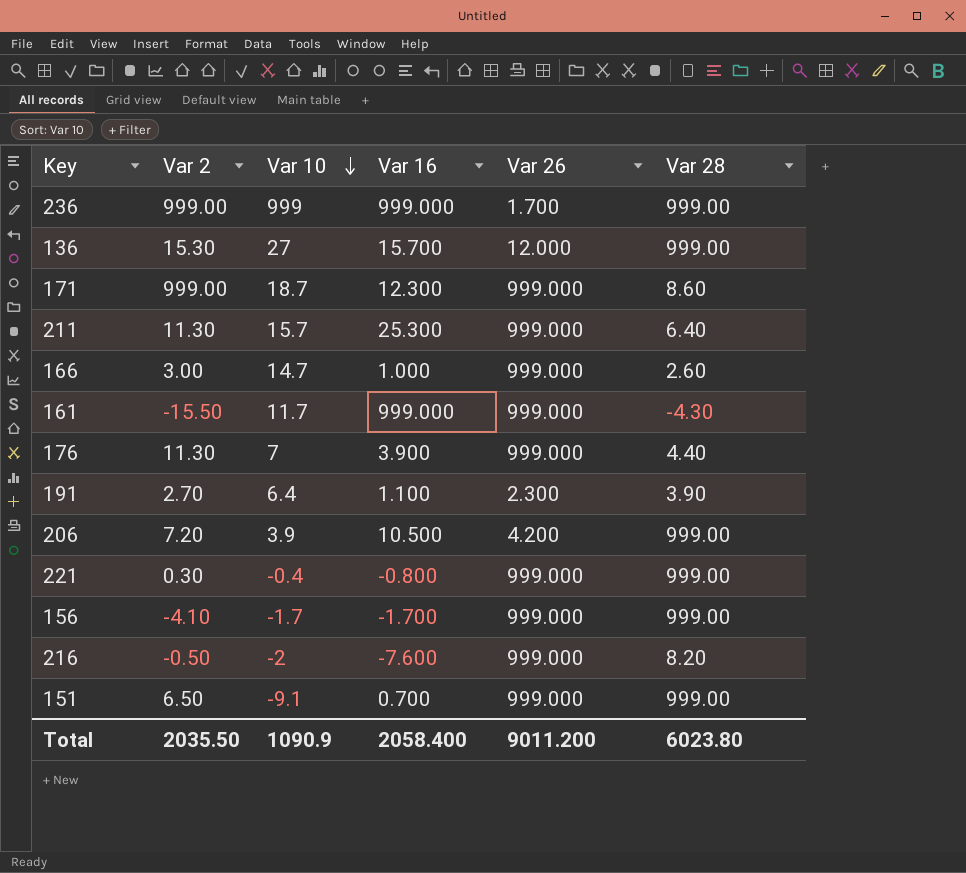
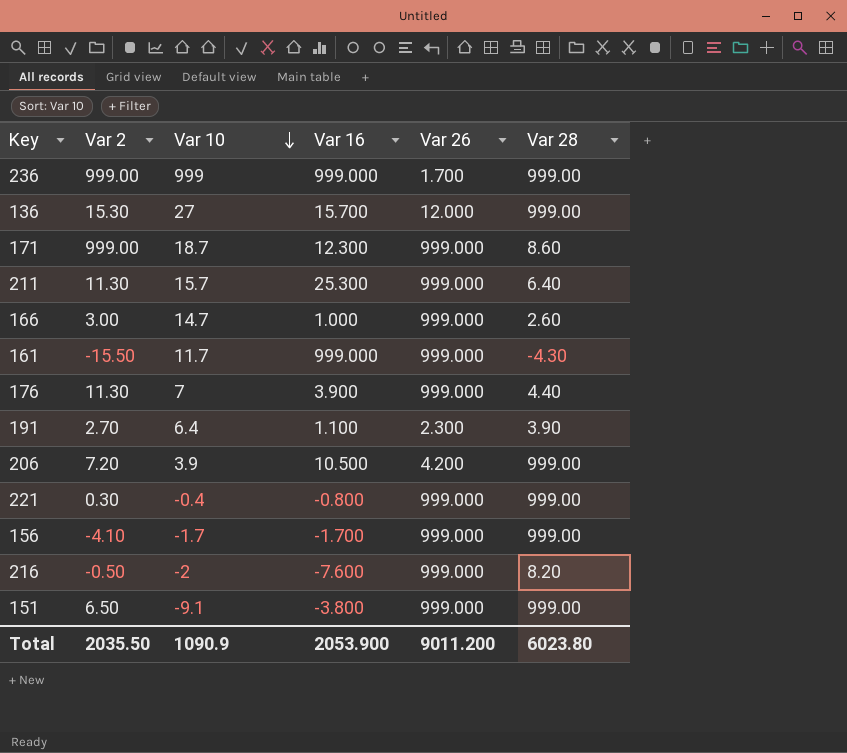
151 | Var 16: 0.700 -> -3.800
Total | Var 16: 2058.400 -> 2053.900

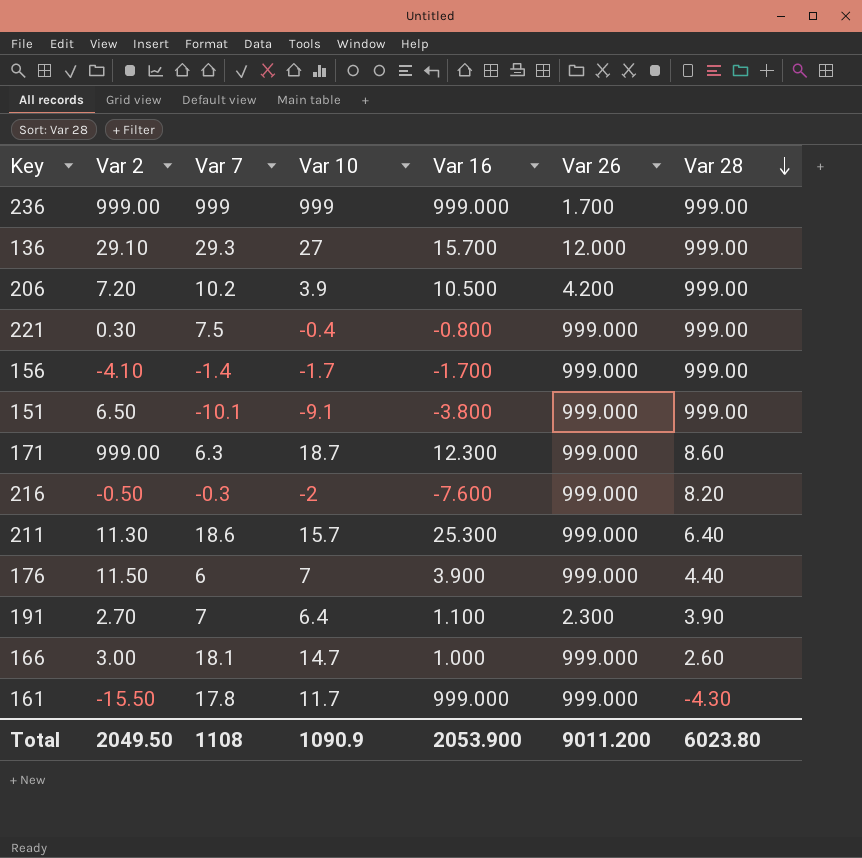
row order: Var 10 descending -> Var 28 descending
column Var 7 | position: none -> 3
136 | Var 2: 15.30 -> 29.10
176 | Var 2: 11.30 -> 11.50
Total | Var 2: 2035.50 -> 2049.50

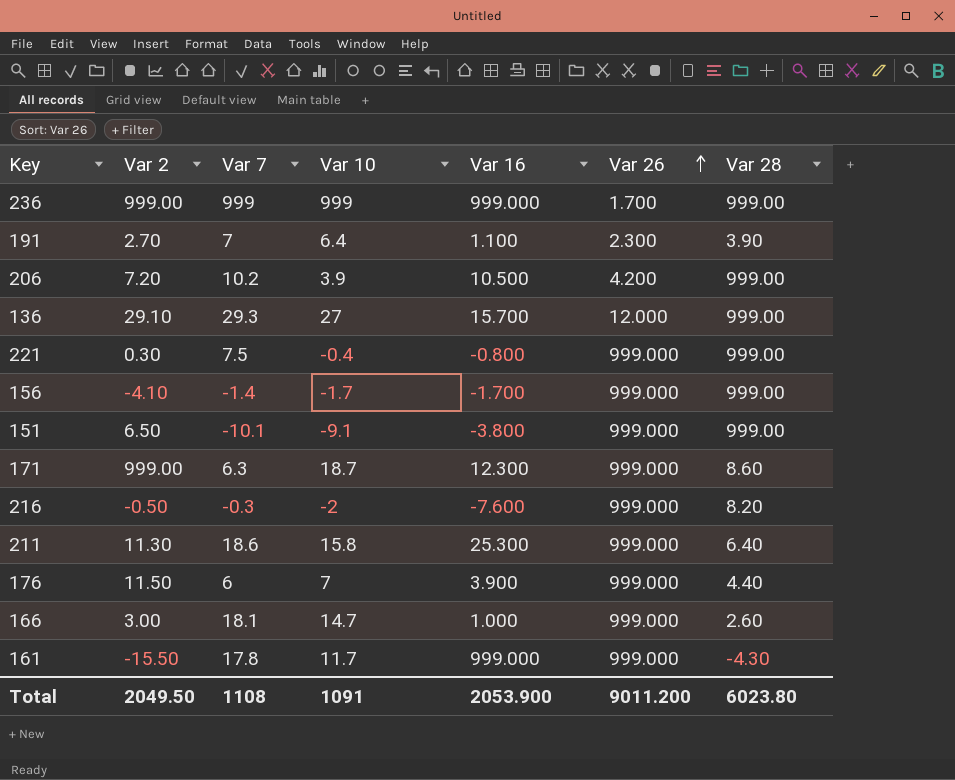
row order: Var 28 descending -> Var 26 ascending
211 | Var 10: 15.7 -> 15.8
Total | Var 10: 1090.9 -> 1091

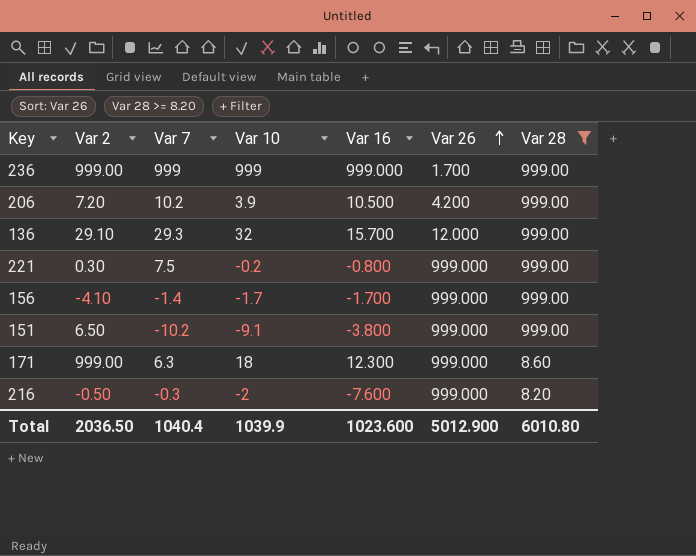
filter: none -> Var 28 >= 8.20
136 | Var 10: 27 -> 32
221 | Var 10: -0.4 -> -0.2
151 | Var 7: -10.1 -> -10.2
171 | Var 10: 18.7 -> 18
Total | Var 2: 2049.50 -> 2036.50
Total | Var 7: 1108 -> 1040.4
Total | Var 10: 1091 -> 1039.9
Total | Var 16: 2053.900 -> 1023.600
Total | Var 26: 9011.200 -> 5012.900
Total | Var 28: 6023.80 -> 6010.80

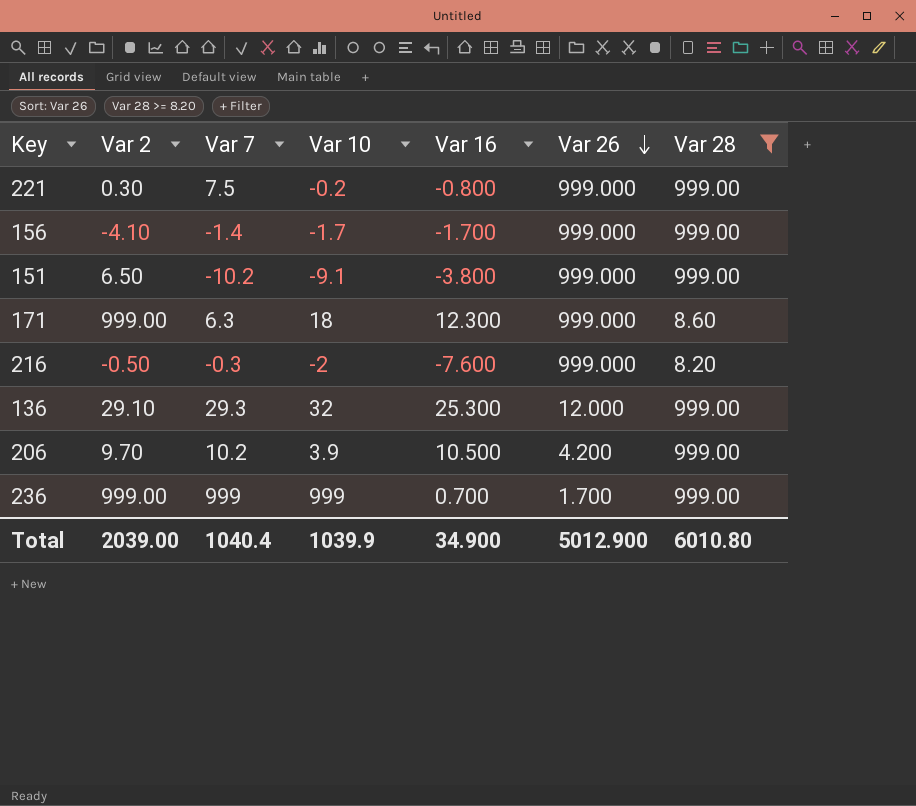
row order: Var 26 ascending -> Var 26 descending
136 | Var 16: 15.700 -> 25.300
206 | Var 2: 7.20 -> 9.70
236 | Var 16: 999.000 -> 0.700
Total | Var 2: 2036.50 -> 2039.00
Total | Var 16: 1023.600 -> 34.900

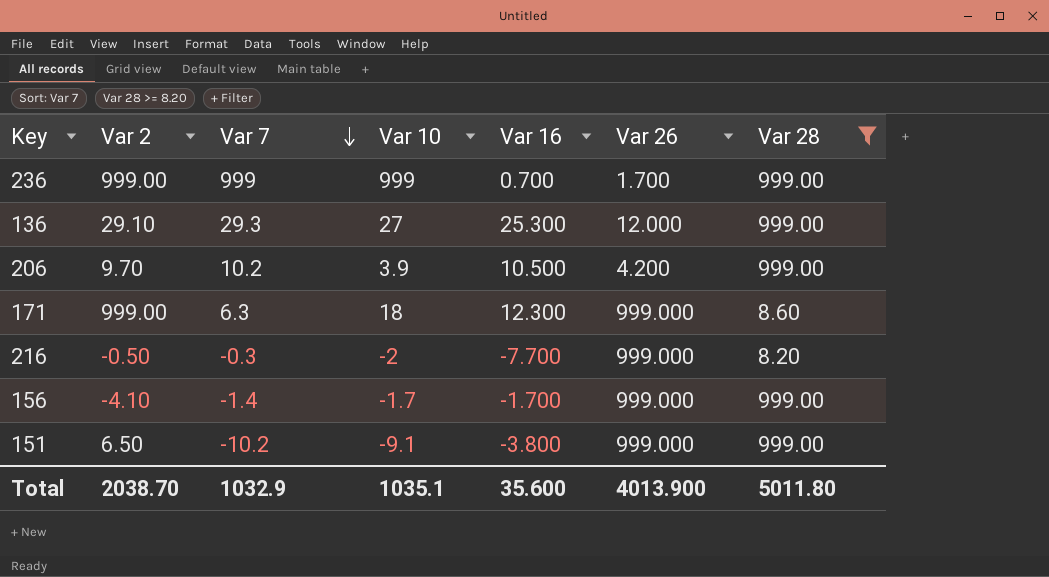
row order: Var 26 descending -> Var 7 descending
row 221: 0.30 | 7.5 | -0.2 | -0.800 | 999.000 | 999.00 -> none
136 | Var 10: 32 -> 27
216 | Var 16: -7.600 -> -7.700
Total | Var 2: 2039.00 -> 2038.70
Total | Var 7: 1040.4 -> 1032.9
Total | Var 10: 1039.9 -> 1035.1
Total | Var 16: 34.900 -> 35.600
Total | Var 26: 5012.900 -> 4013.900
Total | Var 28: 6010.80 -> 5011.80

